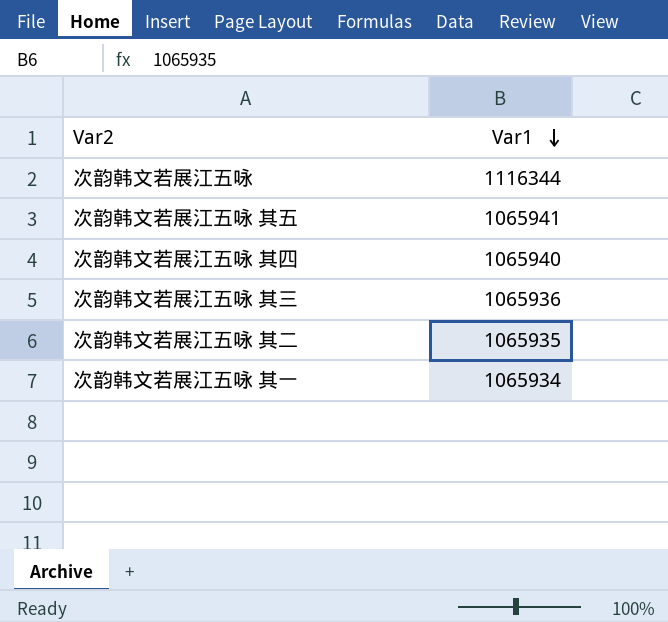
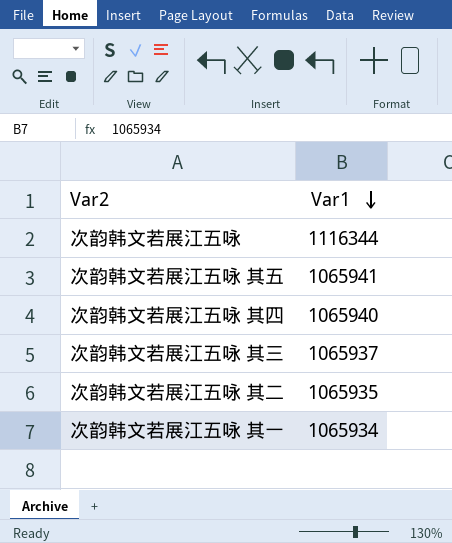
次韵韩文若展江五咏 其三 | Var1: 1065936 -> 1065937

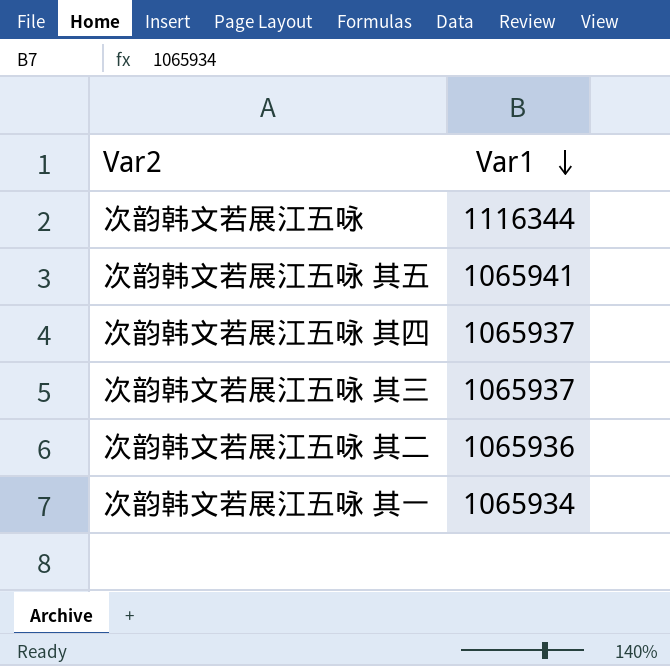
次韵韩文若展江五咏 其四 | Var1: 1065940 -> 1065937
次韵韩文若展江五咏 其二 | Var1: 1065935 -> 1065936

